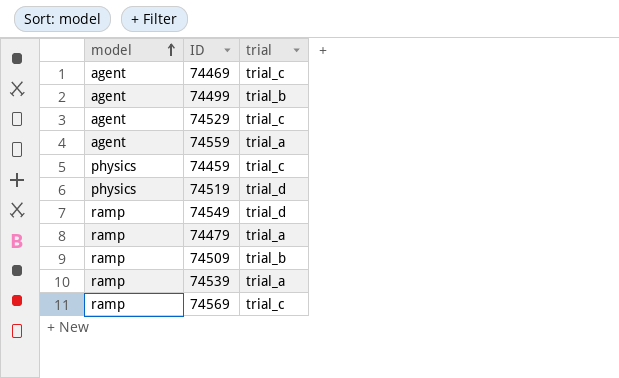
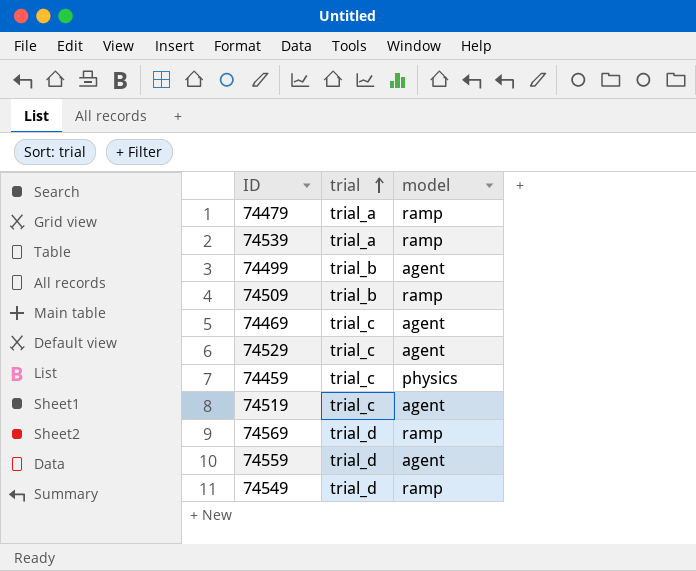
row order: model ascending -> trial ascending
column model | position: 1 -> 3
74519 | trial: trial_d -> trial_c
74519 | model: physics -> agent
74569 | trial: trial_c -> trial_d
74559 | trial: trial_a -> trial_d

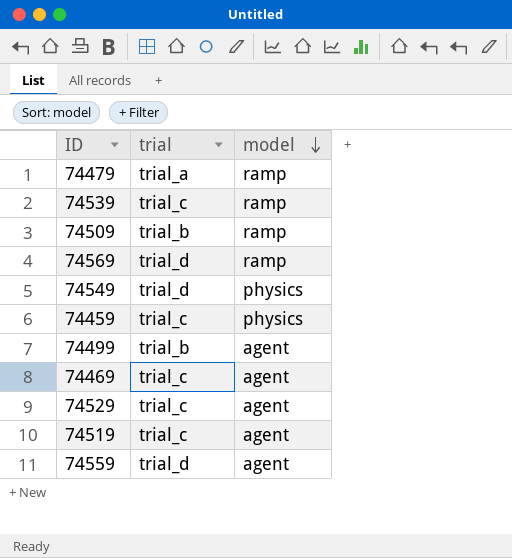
row order: trial ascending -> model descending
74539 | trial: trial_a -> trial_c
74549 | model: ramp -> physics

